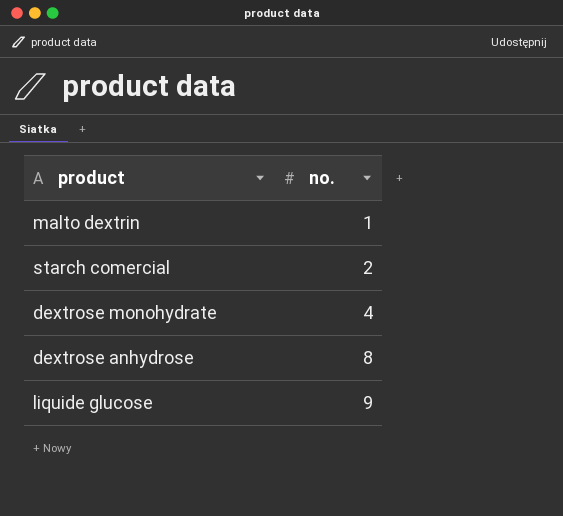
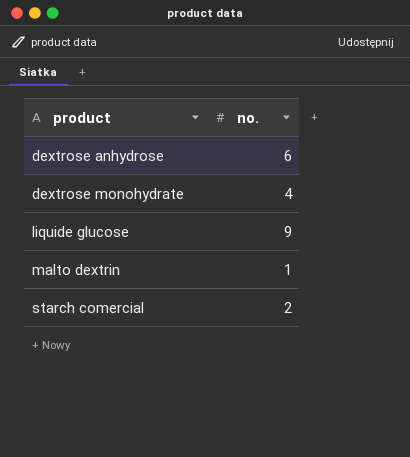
row order: no. ascending -> product ascending
dextrose anhydrose | no.: 8 -> 6

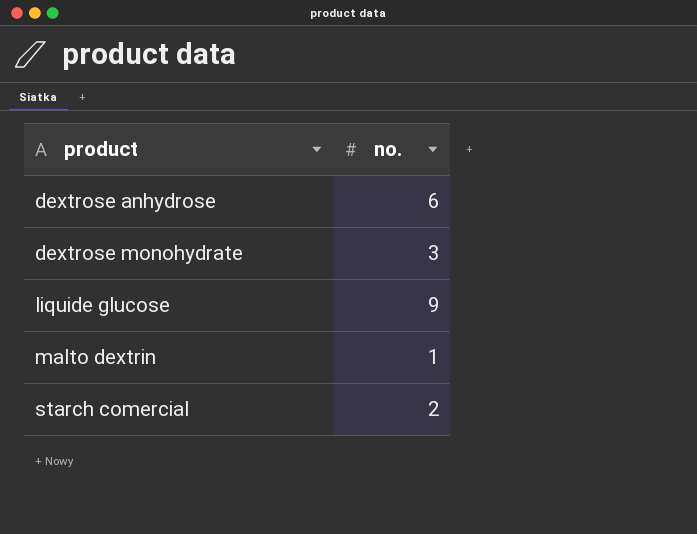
dextrose monohydrate | no.: 4 -> 3

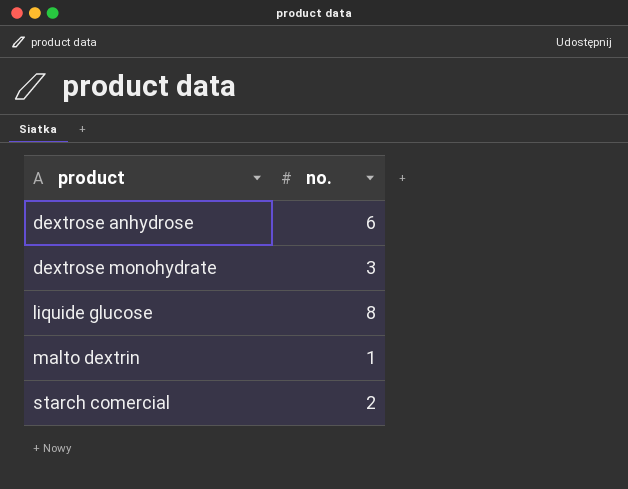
liquide glucose | no.: 9 -> 8

